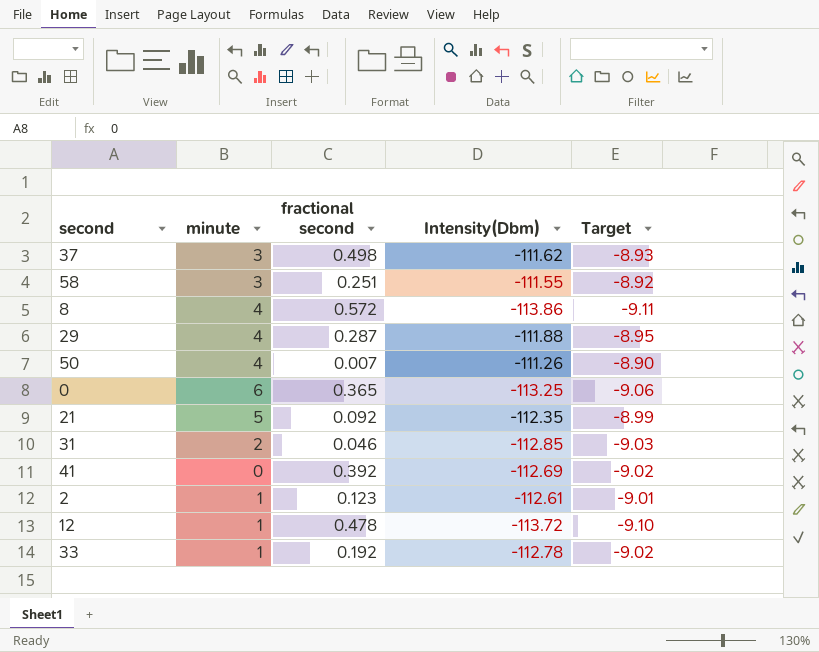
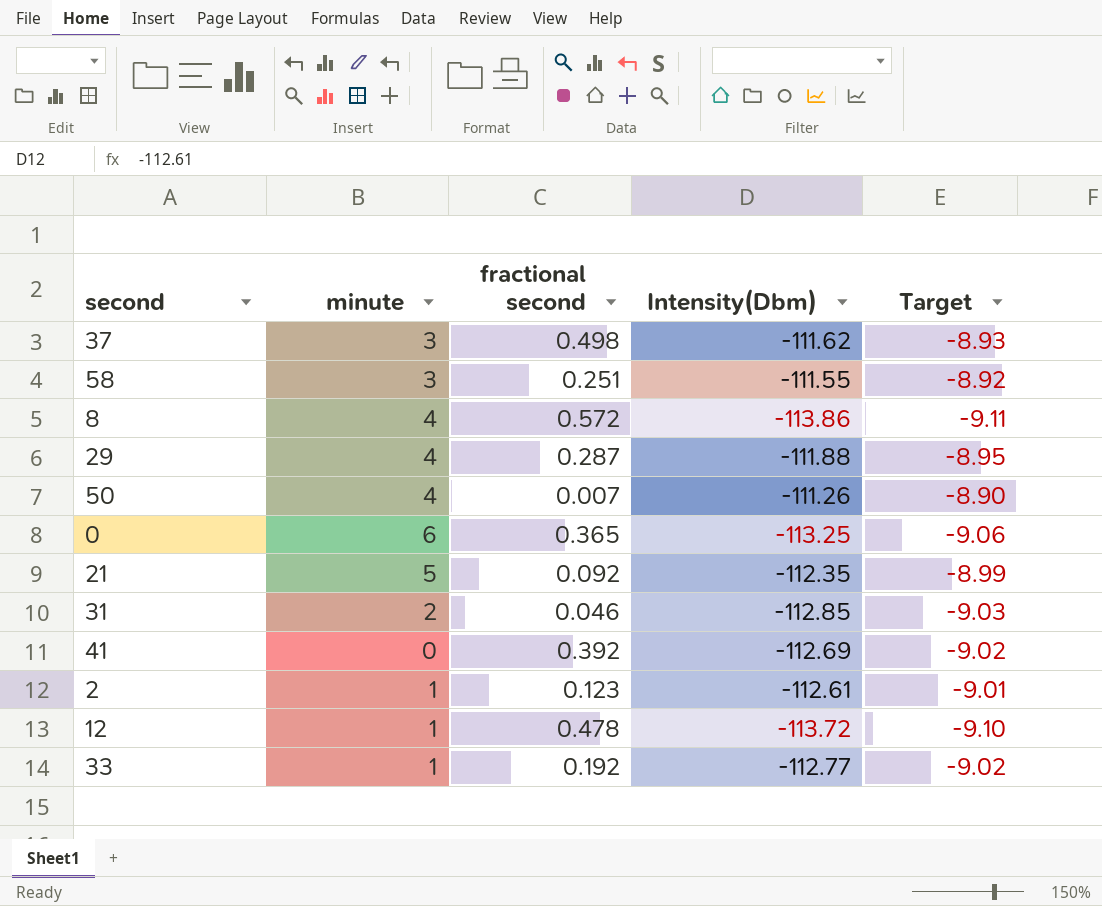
33 | Intensity(Dbm): -112.78 -> -112.77

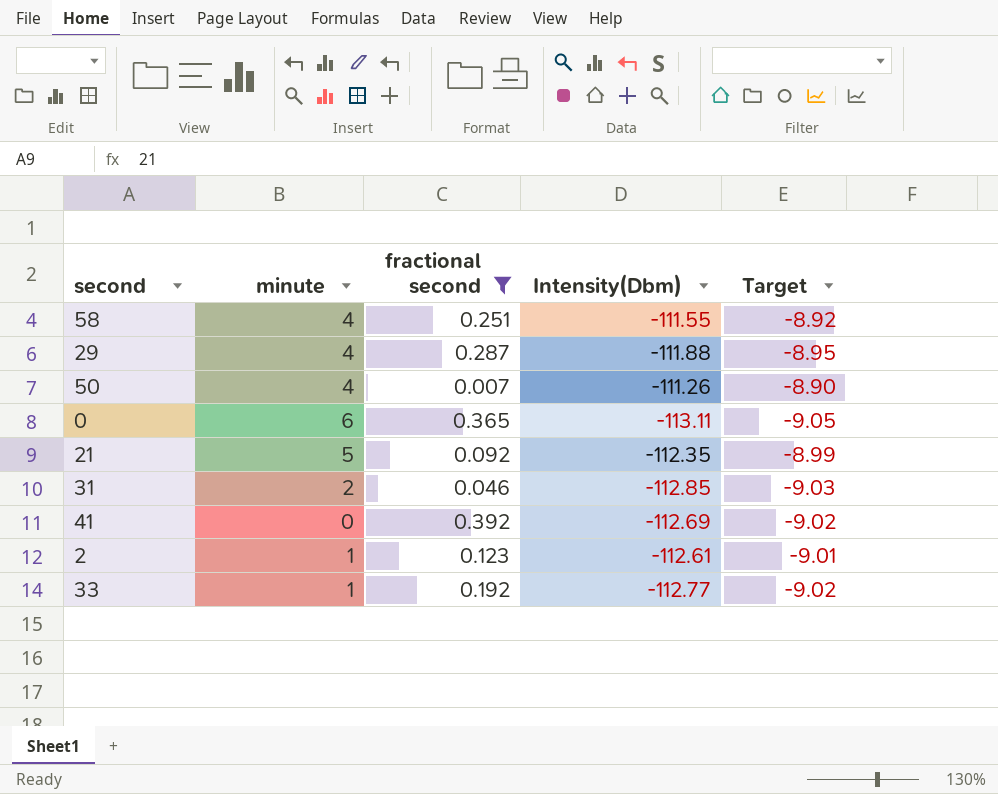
filter: none -> fractional second <= 0.392
58 | minute: 3 -> 4
0 | Intensity(Dbm): -113.25 -> -113.11
0 | Target: -9.06 -> -9.05

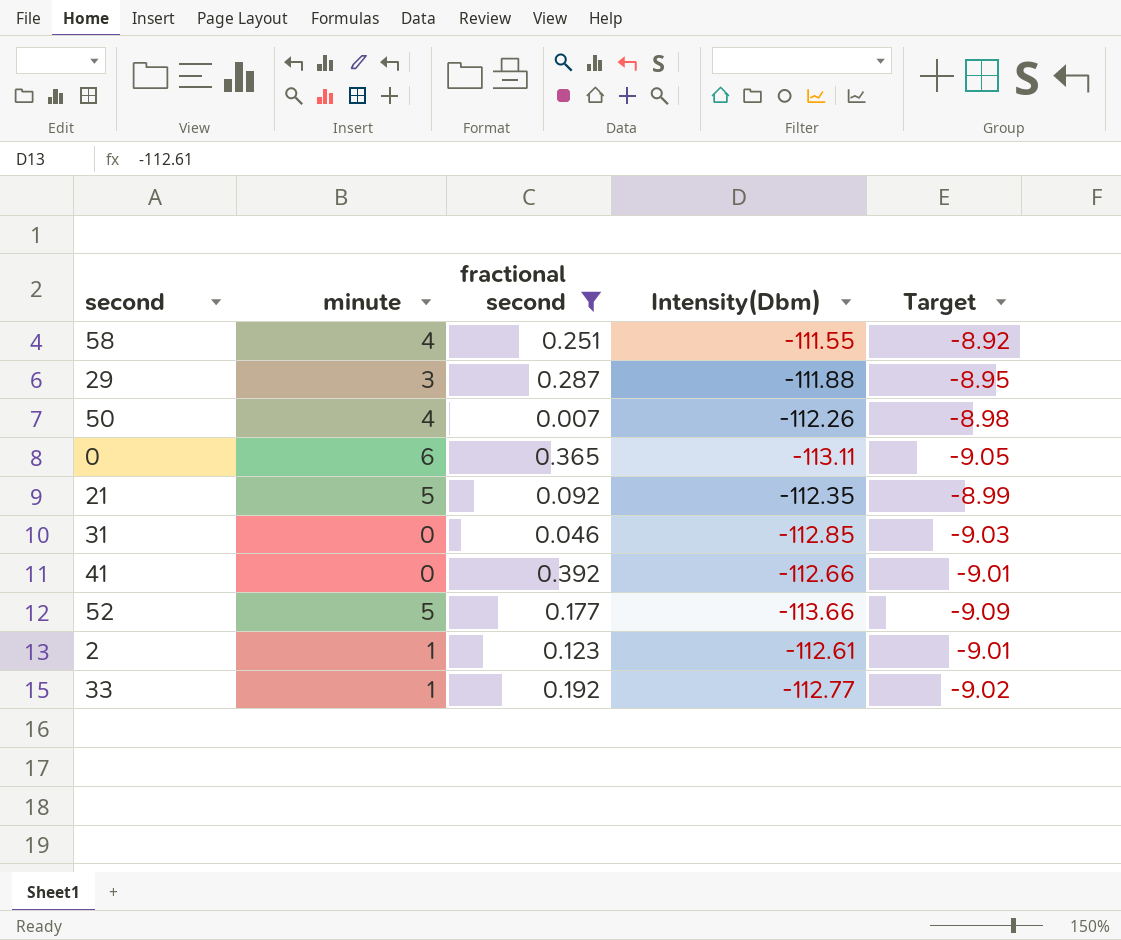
29 | minute: 4 -> 3
50 | Intensity(Dbm): -111.26 -> -112.26
50 | Target: -8.90 -> -8.98
31 | minute: 2 -> 0
41 | Intensity(Dbm): -112.69 -> -112.66
41 | Target: -9.02 -> -9.01
row 52: none -> 5 | 0.177 | -113.66 | -9.09

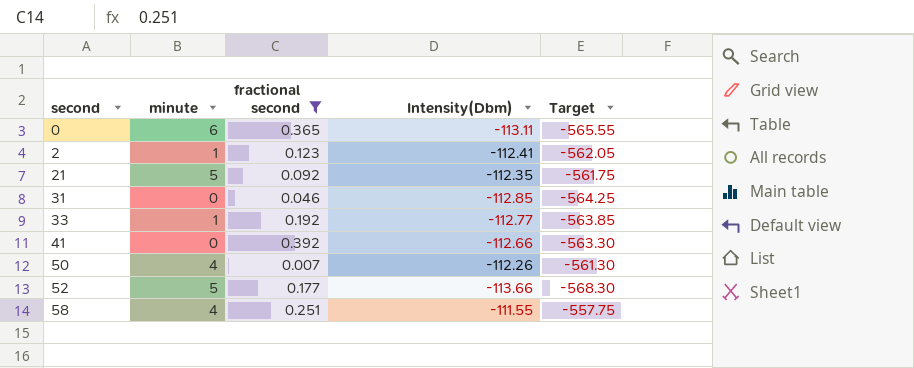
row order: none -> second ascending
column Target | formula: [Intensity(Dbm)] * 0.08 -> [Intensity(Dbm)] * 5
row 29: 3 | 0.287 | -111.88 | -8.95 -> none
2 | Intensity(Dbm): -112.61 -> -112.41

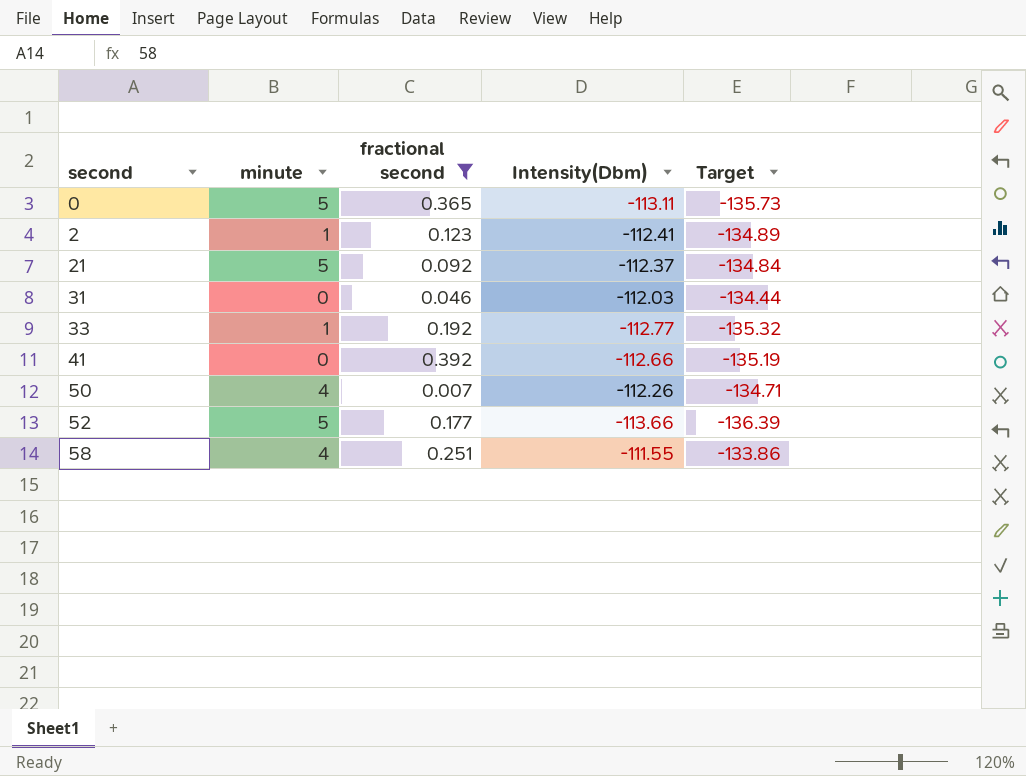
column Target | formula: [Intensity(Dbm)] * 5 -> [Intensity(Dbm)] * 1.2
0 | minute: 6 -> 5
21 | Intensity(Dbm): -112.35 -> -112.37
31 | Intensity(Dbm): -112.85 -> -112.03

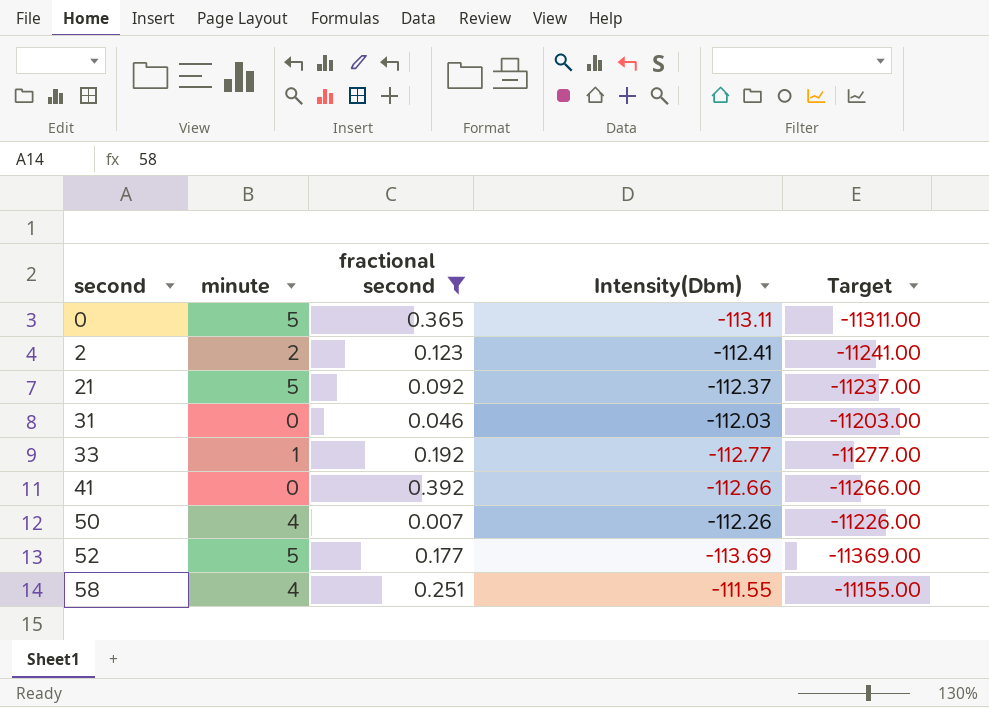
column Target | formula: [Intensity(Dbm)] * 1.2 -> [Intensity(Dbm)] * 100
2 | minute: 1 -> 2
52 | Intensity(Dbm): -113.66 -> -113.69

